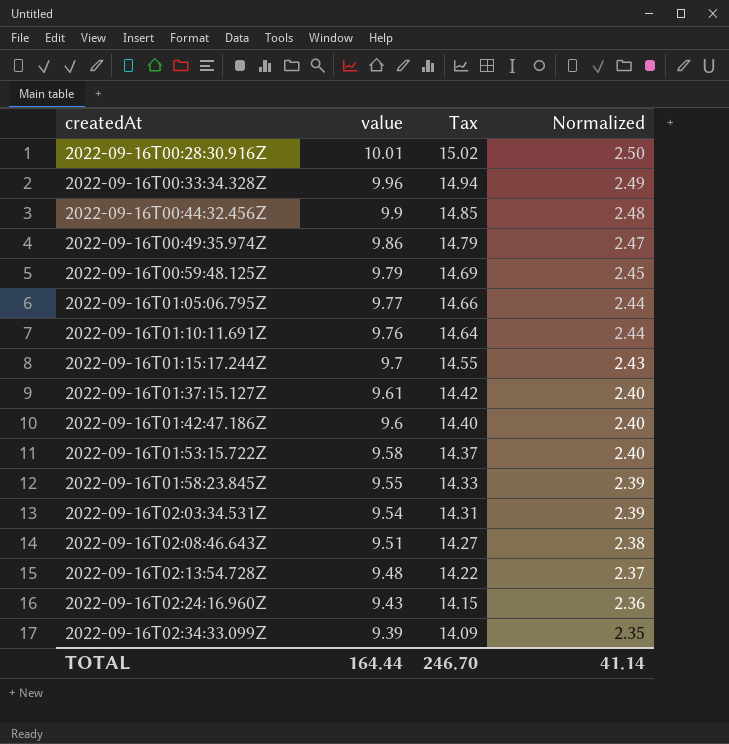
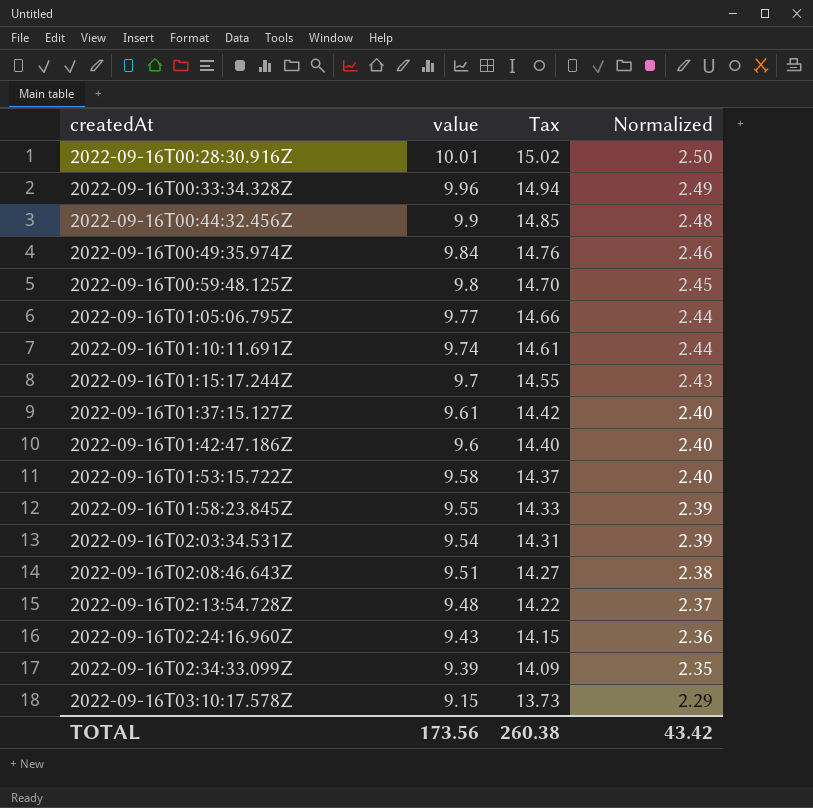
2022-09-16T00:49:35.974Z | value: 9.86 -> 9.84
2022-09-16T00:49:35.974Z | Tax: 14.79 -> 14.76
2022-09-16T00:49:35.974Z | Normalized: 2.47 -> 2.46
2022-09-16T00:59:48.125Z | value: 9.79 -> 9.8
2022-09-16T00:59:48.125Z | Tax: 14.69 -> 14.70
2022-09-16T01:10:11.691Z | value: 9.76 -> 9.74
2022-09-16T01:10:11.691Z | Tax: 14.64 -> 14.61
row 2022-09-16T03:10:17.578Z: none -> 9.15 | 13.73 | 2.29
TOTAL | value: 164.44 -> 173.56
TOTAL | Tax: 246.70 -> 260.38
TOTAL | Normalized: 41.14 -> 43.42

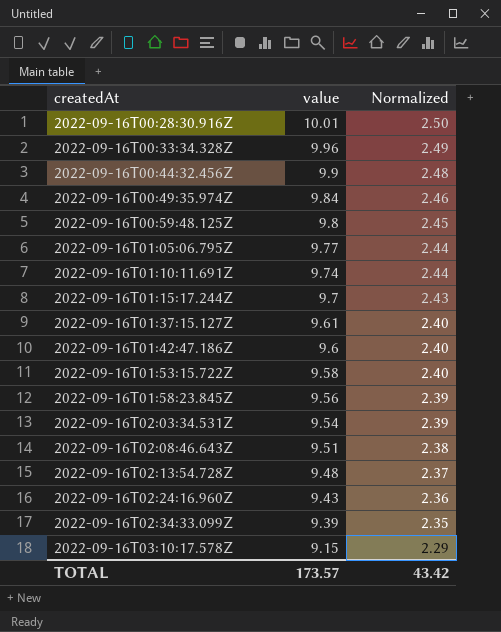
column Tax | formula: [value] * 1.5 -> none
2022-09-16T01:58:23.845Z | value: 9.55 -> 9.56
TOTAL | value: 173.56 -> 173.57

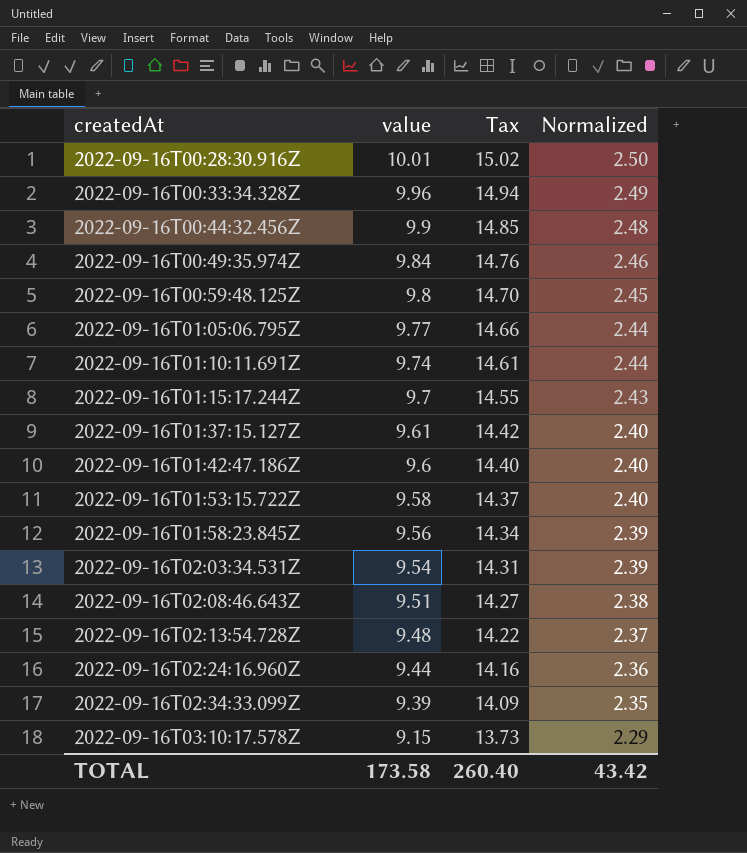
column Tax | formula: none -> [value] * 1.5
2022-09-16T02:24:16.960Z | value: 9.43 -> 9.44
TOTAL | value: 173.57 -> 173.58

